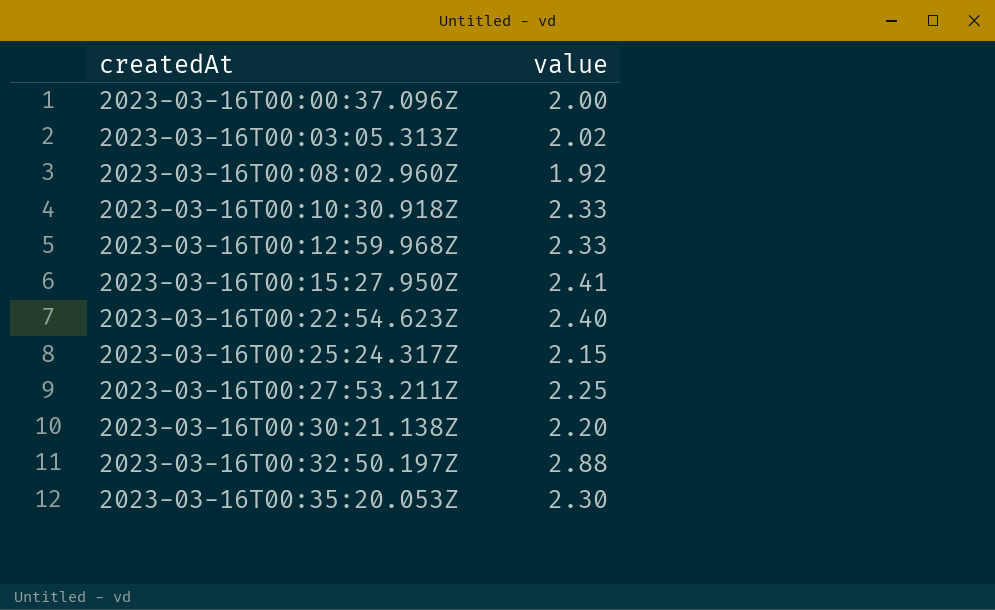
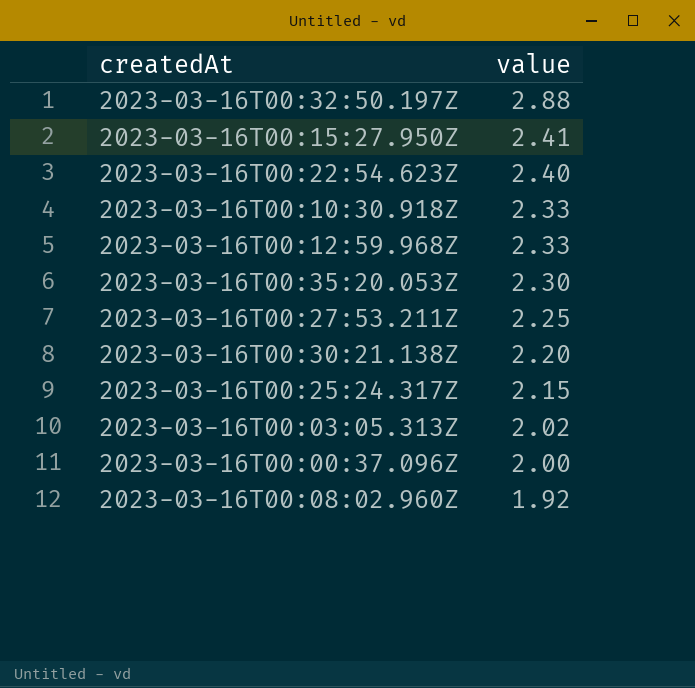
row order: createdAt ascending -> value descending

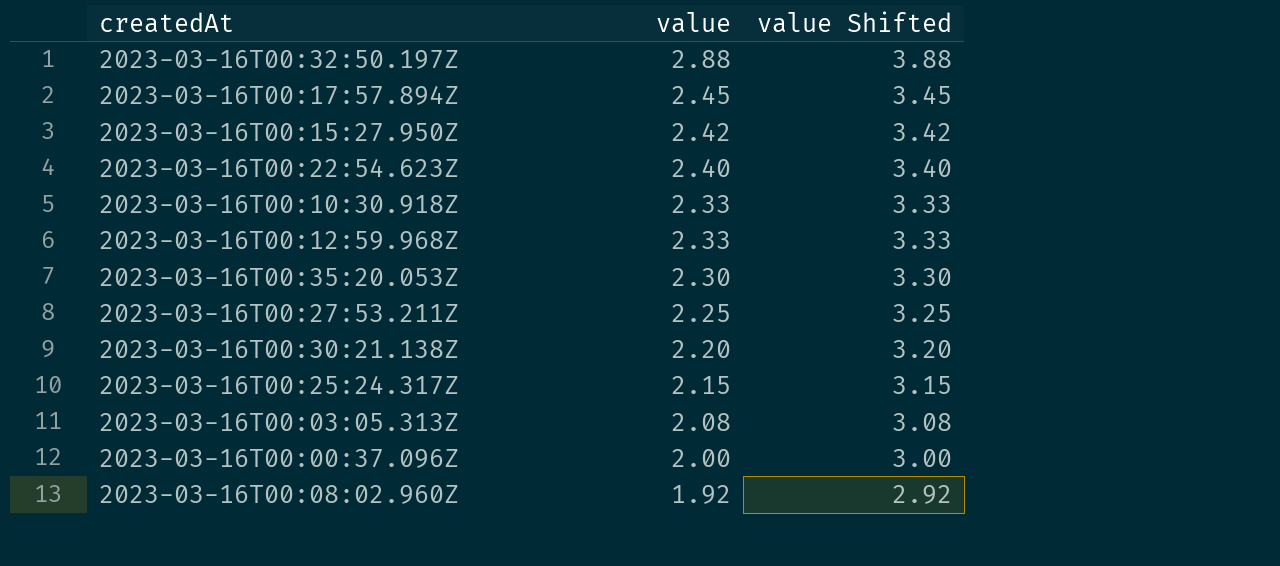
column value Shifted | formula: none -> [value] + 1
row 2023-03-16T00:17:57.894Z: none -> 2.45 | 3.45
2023-03-16T00:15:27.950Z | value: 2.41 -> 2.42
2023-03-16T00:03:05.313Z | value: 2.02 -> 2.08

